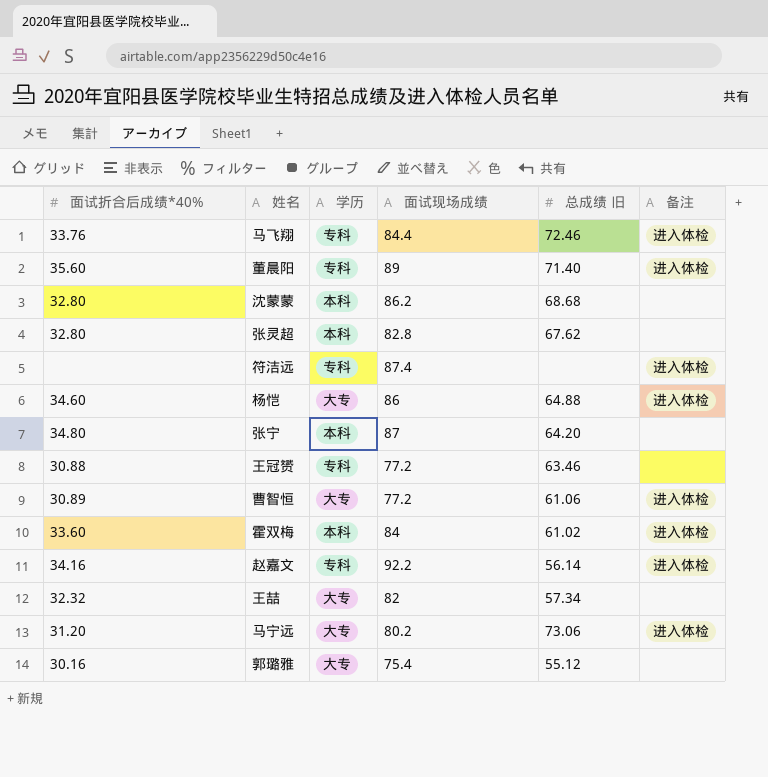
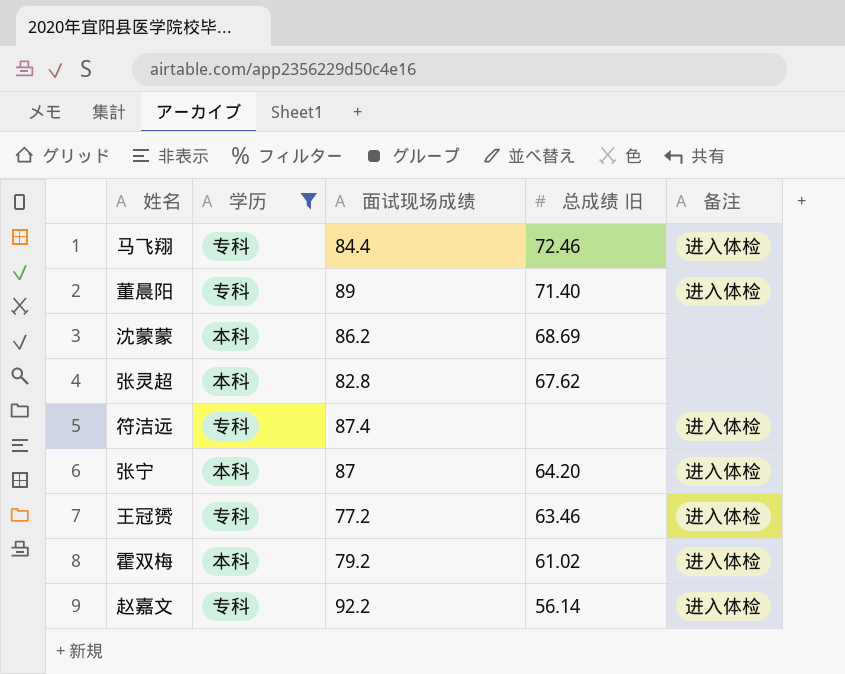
filter: none -> 学历 != 大专
column 面试折合后成绩*40% | position: 1 -> none
沈蒙蒙 | 总成绩 旧: 68.68 -> 68.69
张宁 | 备注: none -> 进入体检
王冠赟 | 备注: none -> 进入体检
霍双梅 | 面试现场成绩: 84 -> 79.2

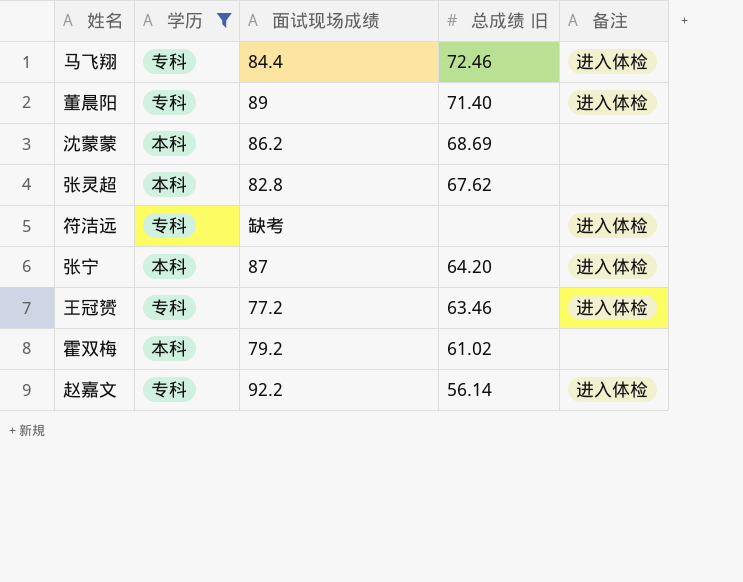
符洁远 | 面试现场成绩: 87.4 -> 缺考
霍双梅 | 备注: 进入体检 -> none

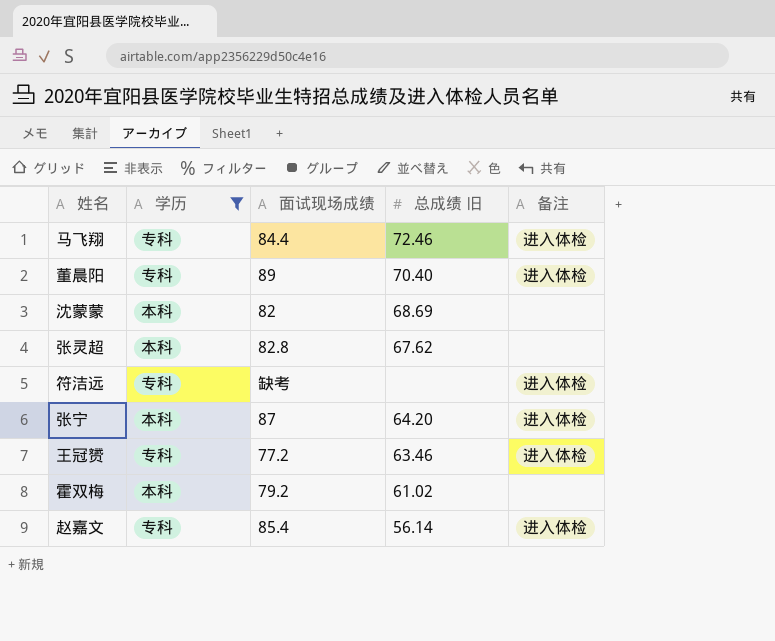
董晨阳 | 总成绩 旧: 71.40 -> 70.40
沈蒙蒙 | 面试现场成绩: 86.2 -> 82
赵嘉文 | 面试现场成绩: 92.2 -> 85.4

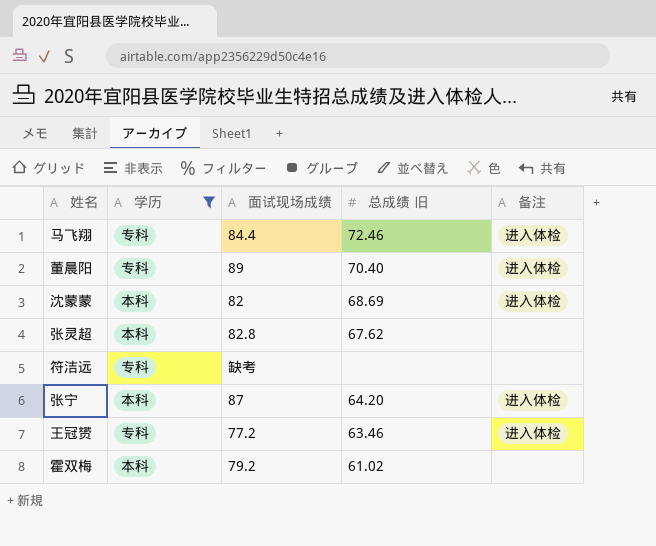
row 赵嘉文: 专科 | 85.4 | 56.14 | 进入体检 -> none
沈蒙蒙 | 备注: none -> 进入体检
符洁远 | 备注: 进入体检 -> none

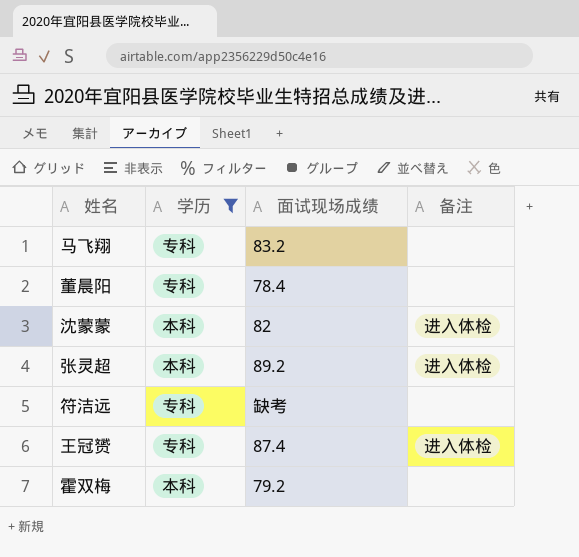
column 总成绩 旧 | position: 4 -> none
row 张宁: 本科 | 87 | 64.20 | 进入体检 -> none
马飞翔 | 面试现场成绩: 84.4 -> 83.2
马飞翔 | 备注: 进入体检 -> none
董晨阳 | 面试现场成绩: 89 -> 78.4
董晨阳 | 备注: 进入体检 -> none
张灵超 | 面试现场成绩: 82.8 -> 89.2
张灵超 | 备注: none -> 进入体检
王冠赟 | 面试现场成绩: 77.2 -> 87.4

